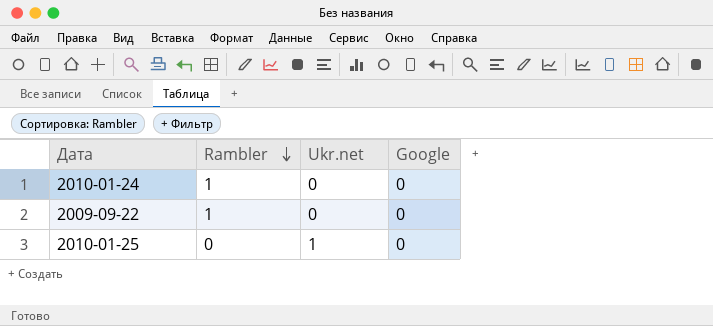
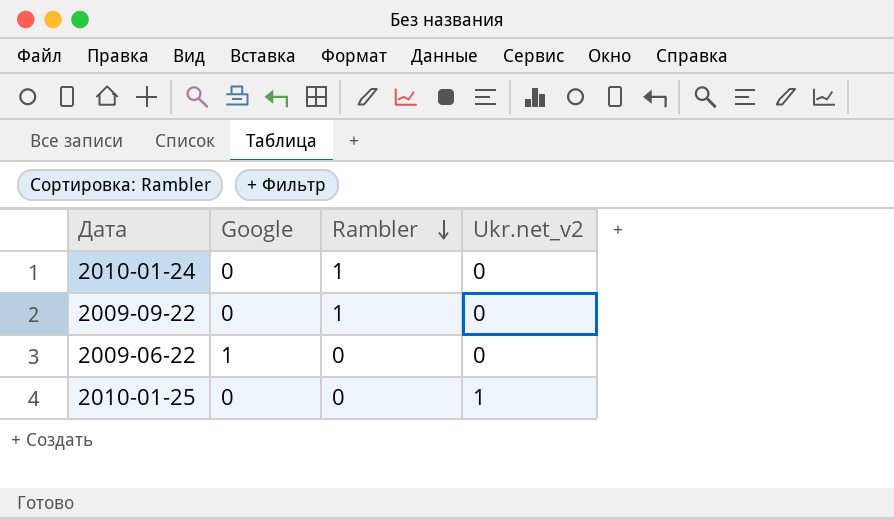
column Google | position: 4 -> 2
column name: Ukr.net -> Ukr.net_v2
row 2009-06-22: none -> 1 | 0 | 0

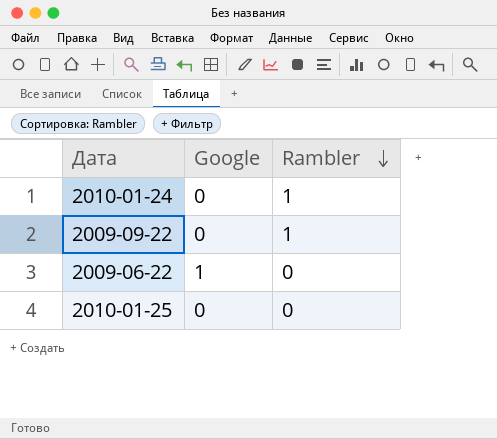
column Ukr.net_v2 | position: 4 -> none

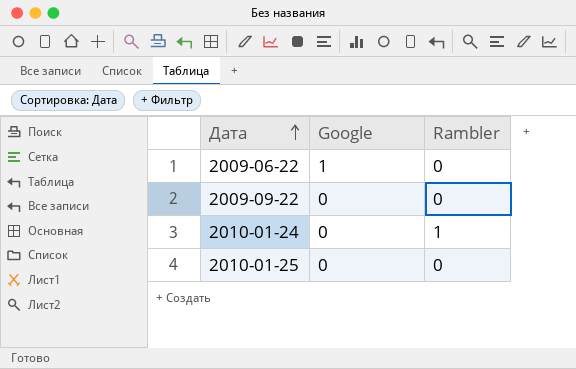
row order: Rambler descending -> Дата ascending
2009-09-22 | Rambler: 1 -> 0

